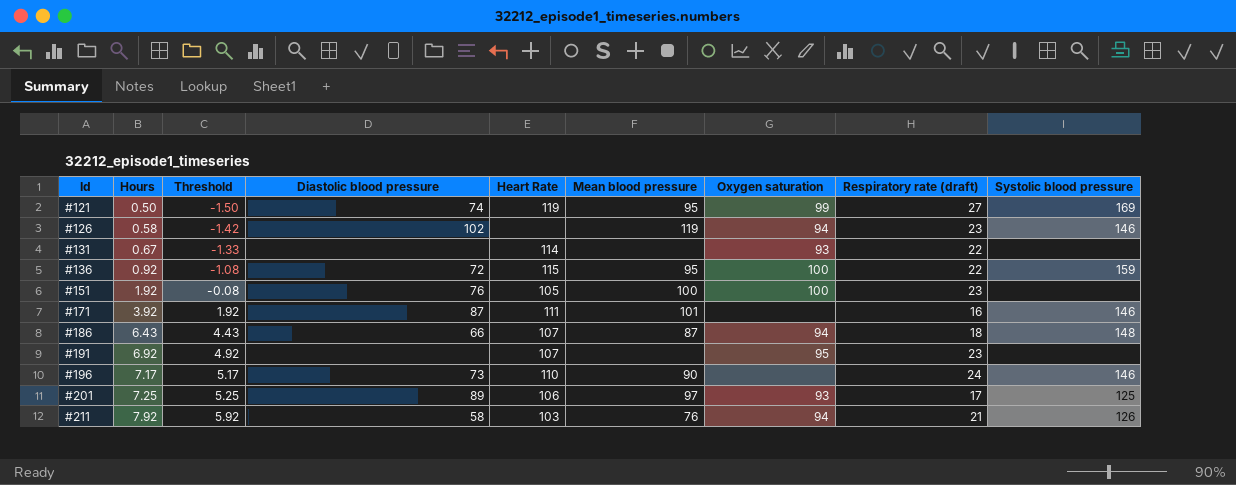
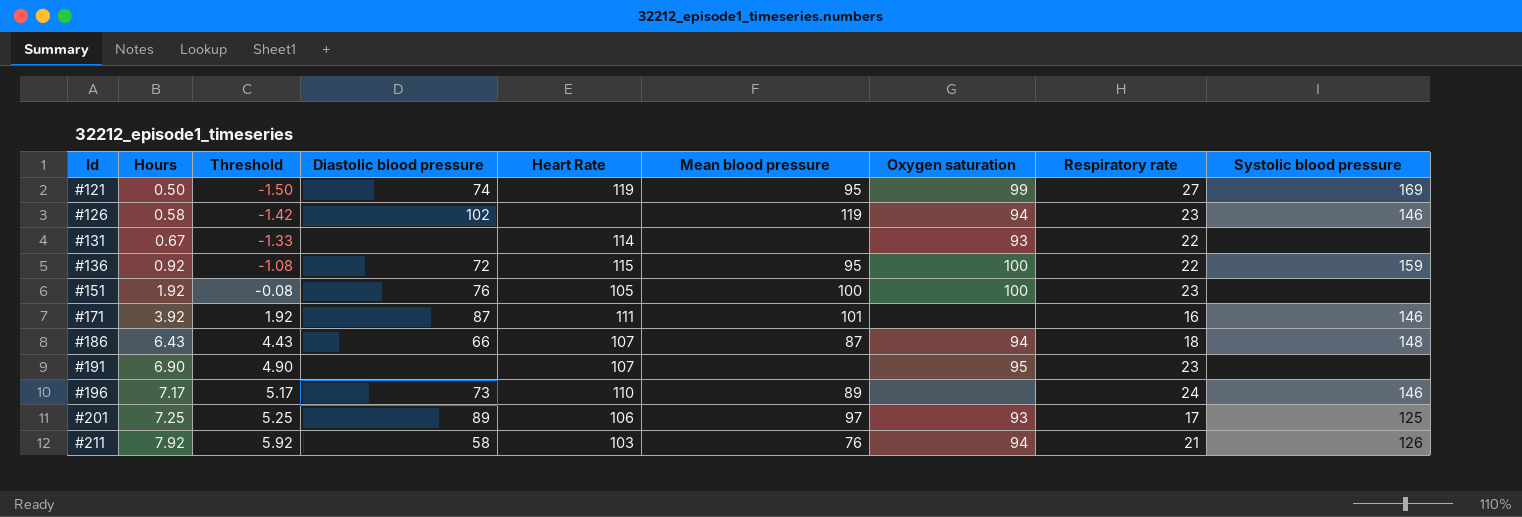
column name: Respiratory rate (draft) -> Respiratory rate
#191 | Hours: 6.92 -> 6.90
#191 | Threshold: 4.92 -> 4.90
#196 | Mean blood pressure: 90 -> 89

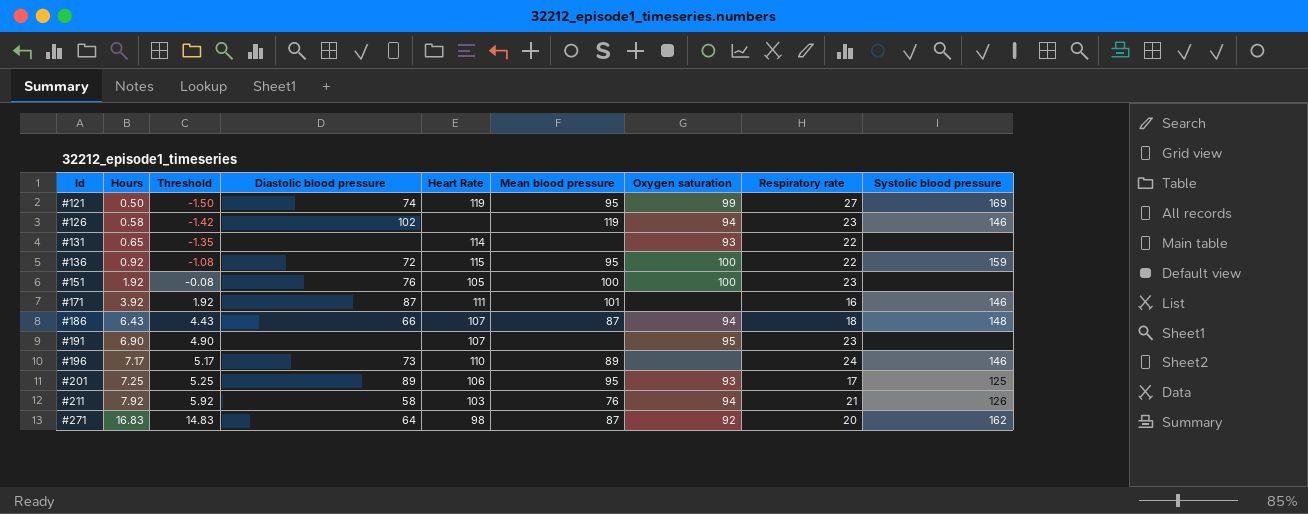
#131 | Hours: 0.67 -> 0.65
#131 | Threshold: -1.33 -> -1.35
#201 | Mean blood pressure: 97 -> 95
row #271: none -> 16.83 | 14.83 | 64 | 98 | 87 | 92 | 20 | 162

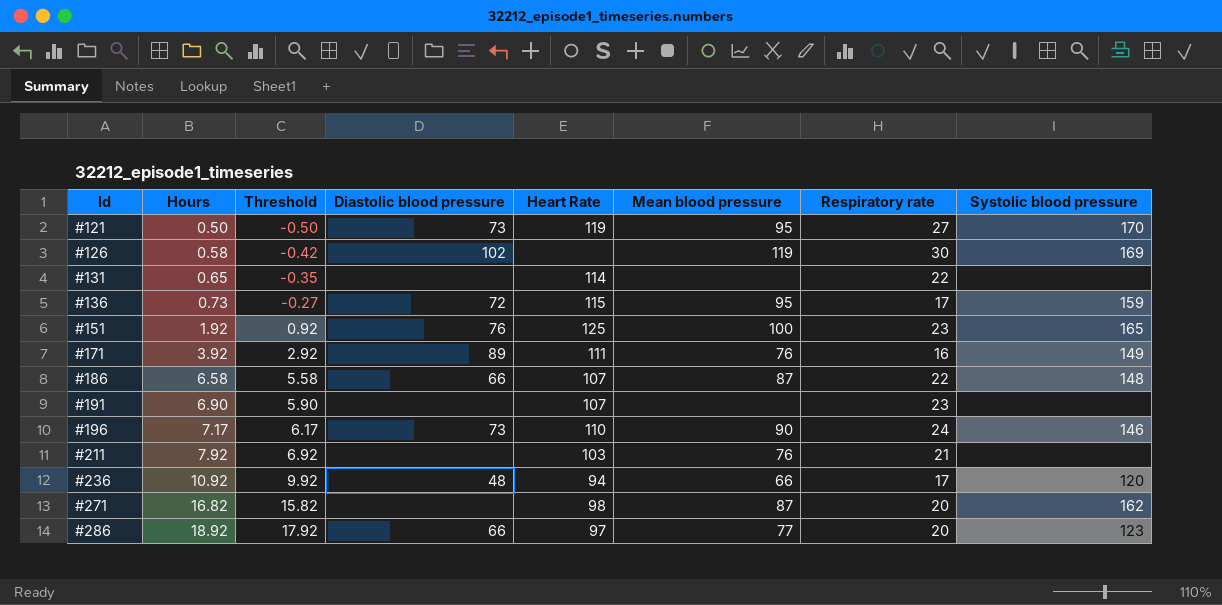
column Oxygen saturation | position: 7 -> none
column Threshold | formula: [Hours] - 2 -> [Hours] - 1
row #201: 7.25 | 5.25 | 89 | 106 | 95 | 93 | 17 | 125 -> none
#121 | Diastolic blood pressure: 74 -> 73
#121 | Systolic blood pressure: 169 -> 170
#126 | Respiratory rate: 23 -> 30
#126 | Systolic blood pressure: 146 -> 169
#136 | Hours: 0.92 -> 0.73
#136 | Respiratory rate: 22 -> 17
#151 | Heart Rate: 105 -> 125
#151 | Systolic blood pressure: none -> 165
#171 | Diastolic blood pressure: 87 -> 89
#171 | Mean blood pressure: 101 -> 76
#171 | Systolic blood pressure: 146 -> 149
#186 | Hours: 6.43 -> 6.58
#186 | Respiratory rate: 18 -> 22
#196 | Mean blood pressure: 89 -> 90
#211 | Diastolic blood pressure: 58 -> none
#211 | Systolic blood pressure: 126 -> none
row #236: none -> 10.92 | 9.92 | 48 | 94 | 66 | 17 | 120
#271 | Hours: 16.83 -> 16.82
#271 | Diastolic blood pressure: 64 -> none
row #286: none -> 18.92 | 17.92 | 66 | 97 | 77 | 20 | 123

